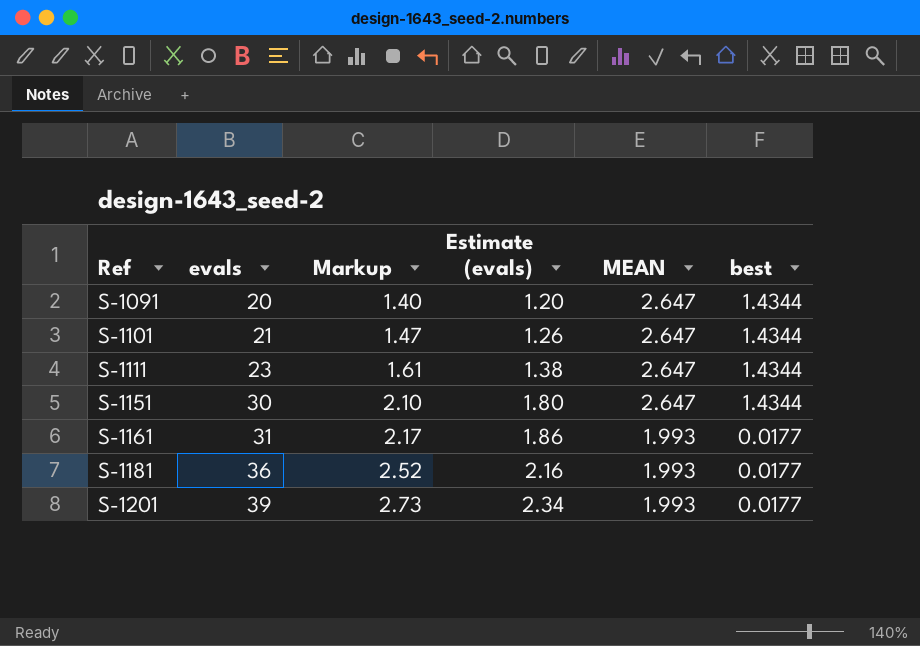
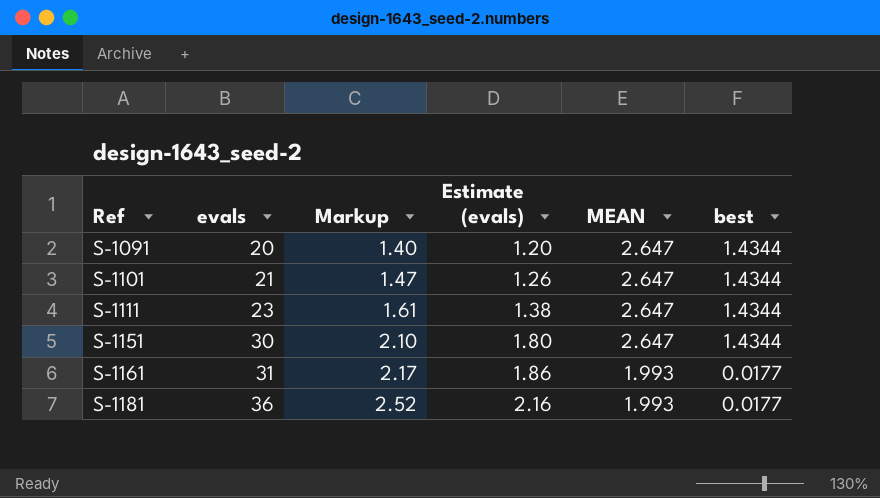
row S-1201: 39 | 2.73 | 2.34 | 1.993 | 0.0177 -> none

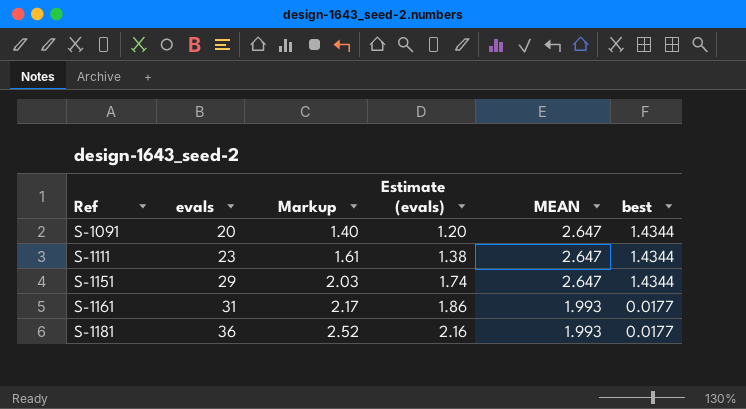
row S-1101: 21 | 1.47 | 1.26 | 2.647 | 1.4344 -> none
S-1151 | evals: 30 -> 29
S-1151 | Markup: 2.10 -> 2.03
S-1151 | Estimate (evals): 1.80 -> 1.74

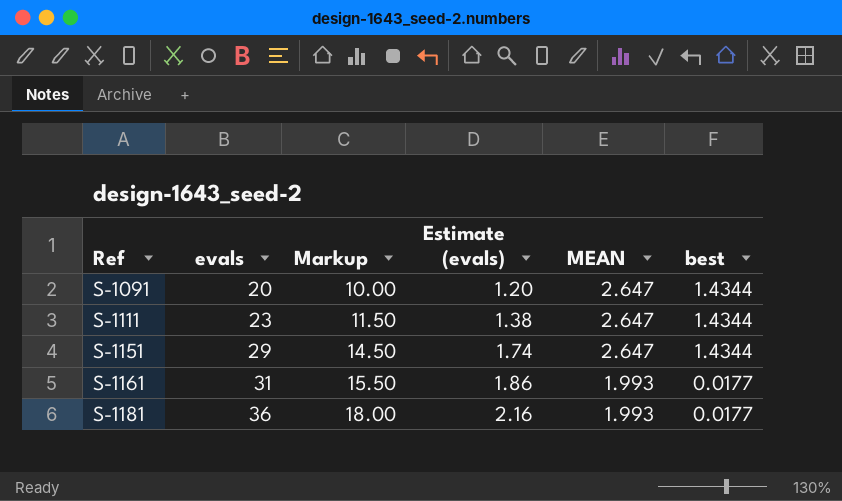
column Markup | formula: [evals] * 0.07 -> [evals] * 0.5

